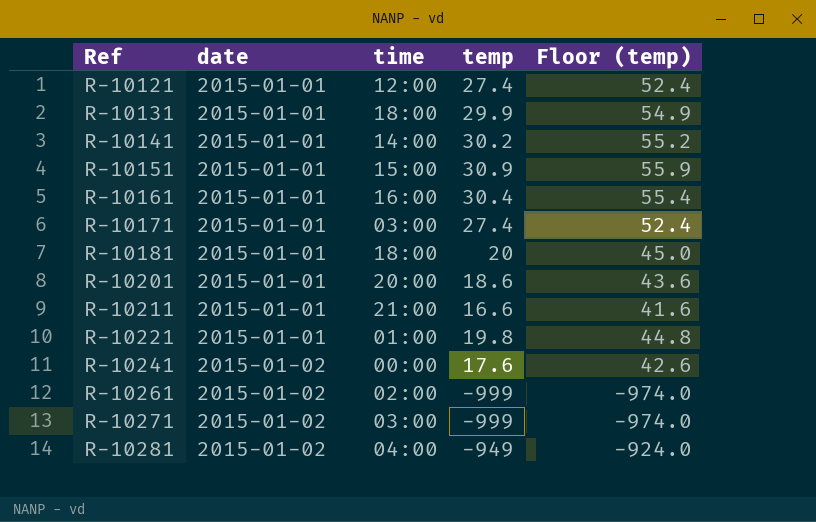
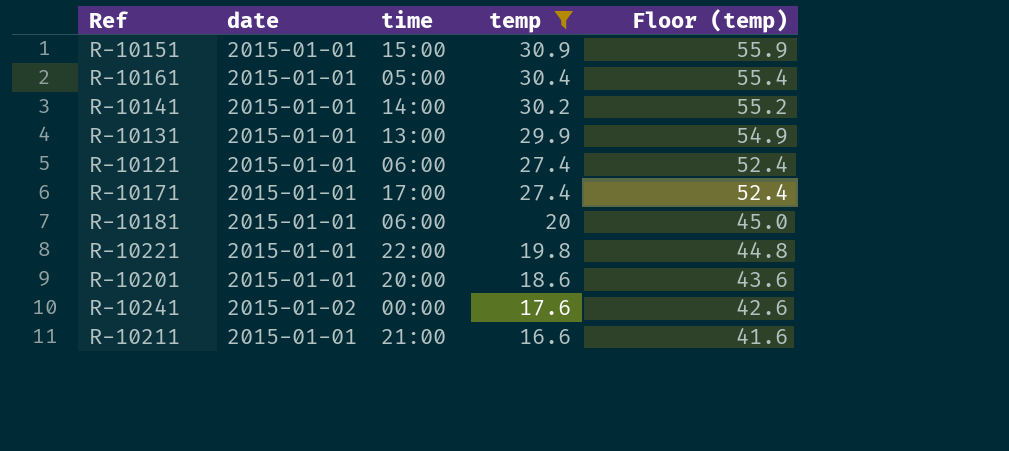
filter: none -> temp >= 16.6
row order: Ref ascending -> temp descending
R-10161 | time: 16:00 -> 05:00
R-10131 | time: 18:00 -> 13:00
R-10121 | time: 12:00 -> 06:00
R-10171 | time: 03:00 -> 17:00
R-10181 | time: 18:00 -> 06:00
R-10221 | time: 01:00 -> 22:00

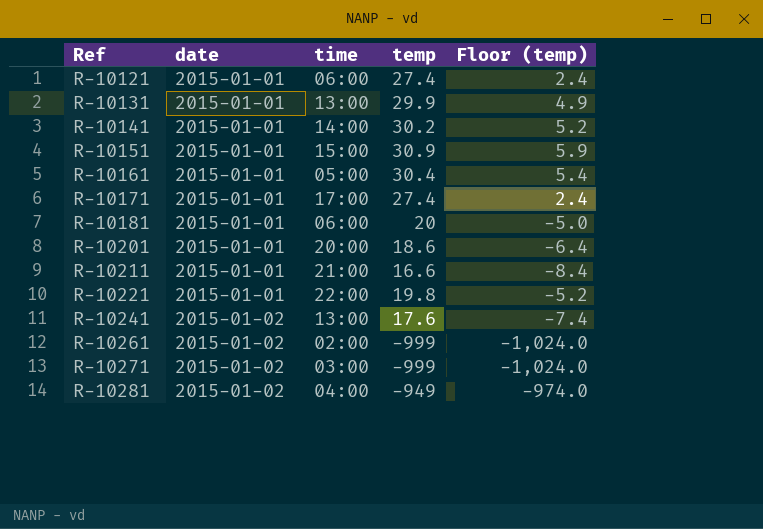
filter: temp >= 16.6 -> none
row order: temp descending -> Ref ascending
column Floor (temp) | formula: [temp] + 25 -> [temp] - 25
R-10241 | time: 00:00 -> 13:00

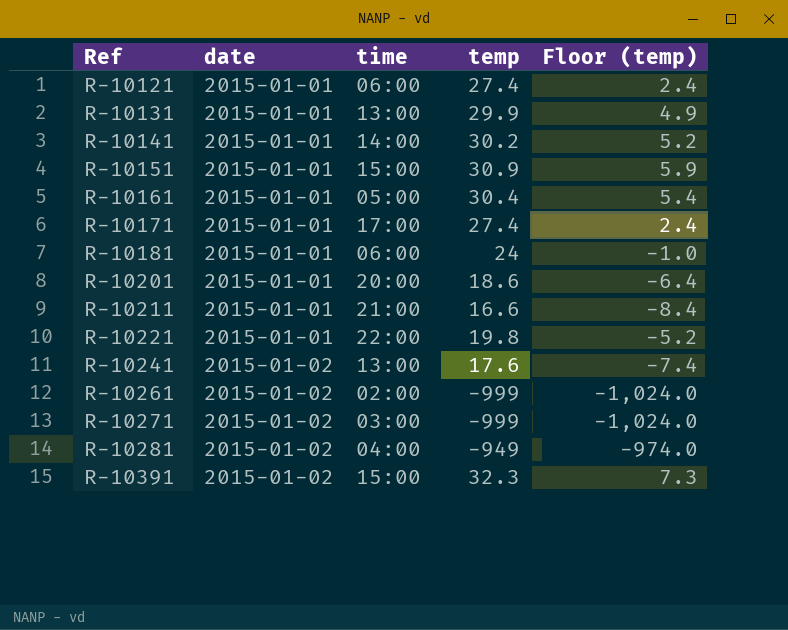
R-10181 | temp: 20 -> 24
R-10181 | Floor (temp): -5.0 -> -1.0
row R-10391: none -> 2015-01-02 | 15:00 | 32.3 | 7.3

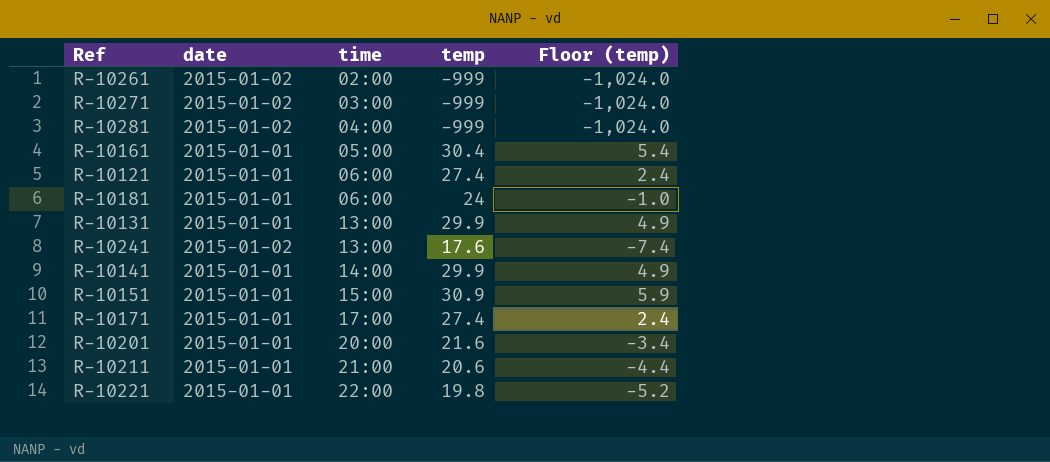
row order: Ref ascending -> time ascending
row R-10391: 2015-01-02 | 15:00 | 32.3 | 7.3 -> none
R-10281 | temp: -949 -> -999
R-10281 | Floor (temp): -974.0 -> -1,024.0
R-10141 | temp: 30.2 -> 29.9
R-10141 | Floor (temp): 5.2 -> 4.9
R-10201 | temp: 18.6 -> 21.6
R-10201 | Floor (temp): -6.4 -> -3.4
R-10211 | temp: 16.6 -> 20.6
R-10211 | Floor (temp): -8.4 -> -4.4

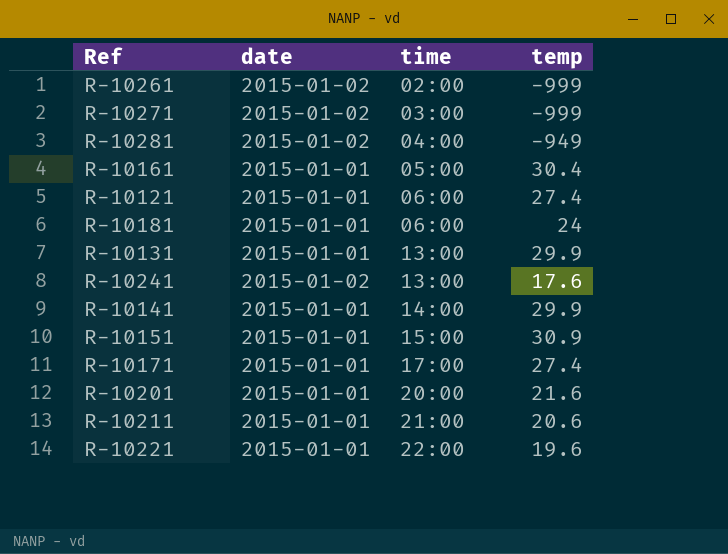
column Floor (temp) | formula: [temp] - 25 -> none
R-10281 | temp: -999 -> -949
R-10221 | temp: 19.8 -> 19.6

